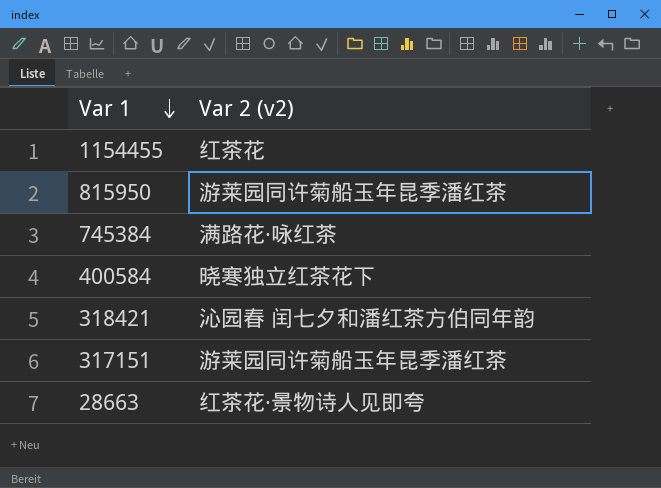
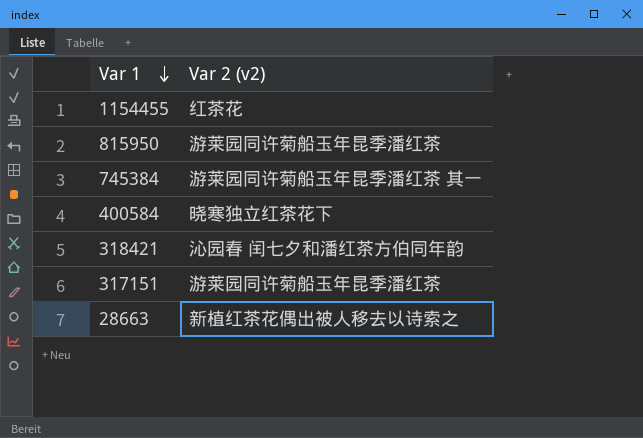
745384 | Var 2 (v2): 满路花·咏红茶 -> 游莱园同许菊船玉年昆季潘红茶 其一
28663 | Var 2 (v2): 红茶花·景物诗人见即夸 -> 新植红茶花偶出被人移去以诗索之

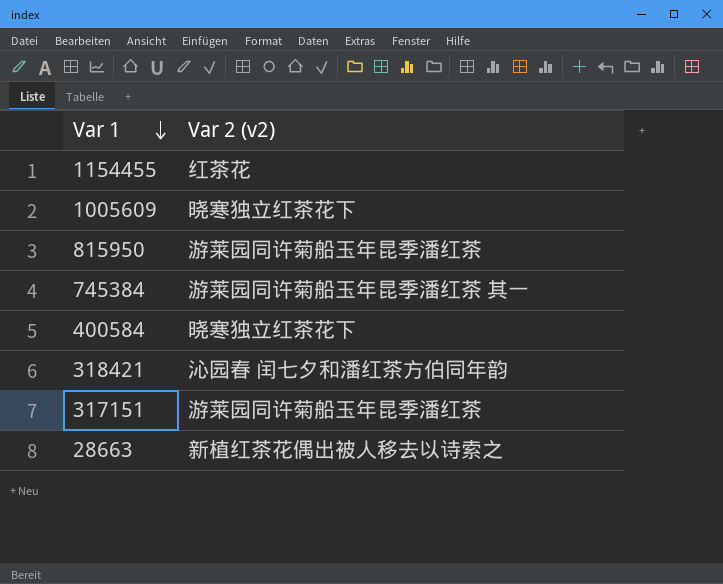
row 1005609: none -> 晓寒独立红茶花下

